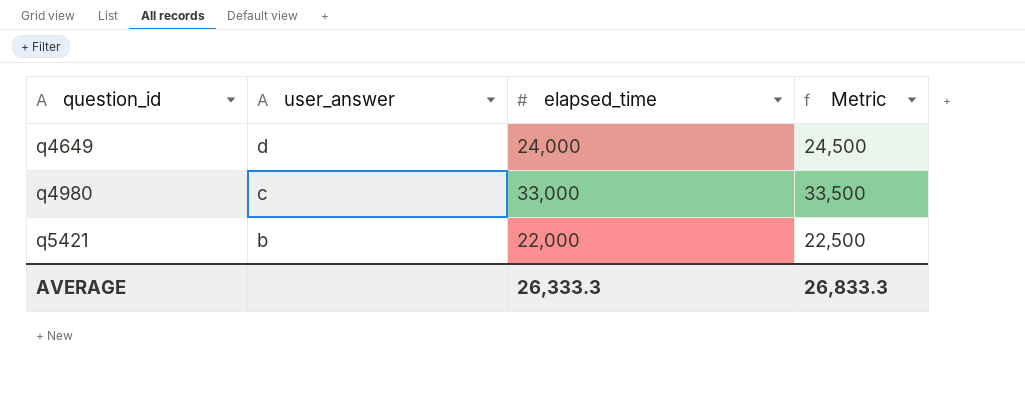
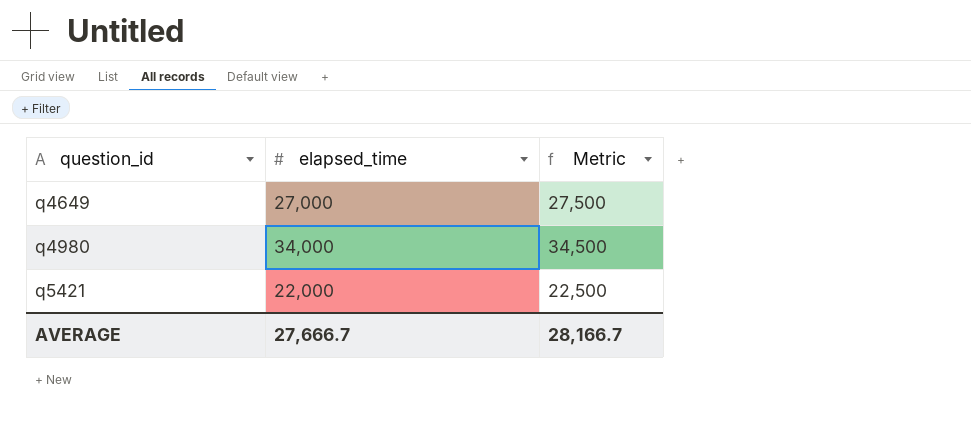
column user_answer | position: 2 -> none
q4649 | elapsed_time: 24,000 -> 27,000
q4649 | Metric: 24,500 -> 27,500
q4980 | elapsed_time: 33,000 -> 34,000
q4980 | Metric: 33,500 -> 34,500
AVERAGE | elapsed_time: 26,333.3 -> 27,666.7
AVERAGE | Metric: 26,833.3 -> 28,166.7

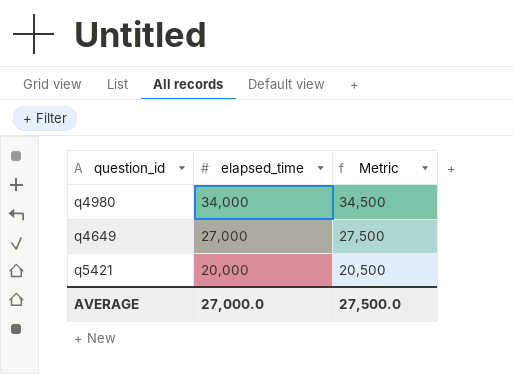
row order: question_id ascending -> elapsed_time descending
q5421 | elapsed_time: 22,000 -> 20,000
q5421 | Metric: 22,500 -> 20,500
AVERAGE | elapsed_time: 27,666.7 -> 27,000.0
AVERAGE | Metric: 28,166.7 -> 27,500.0

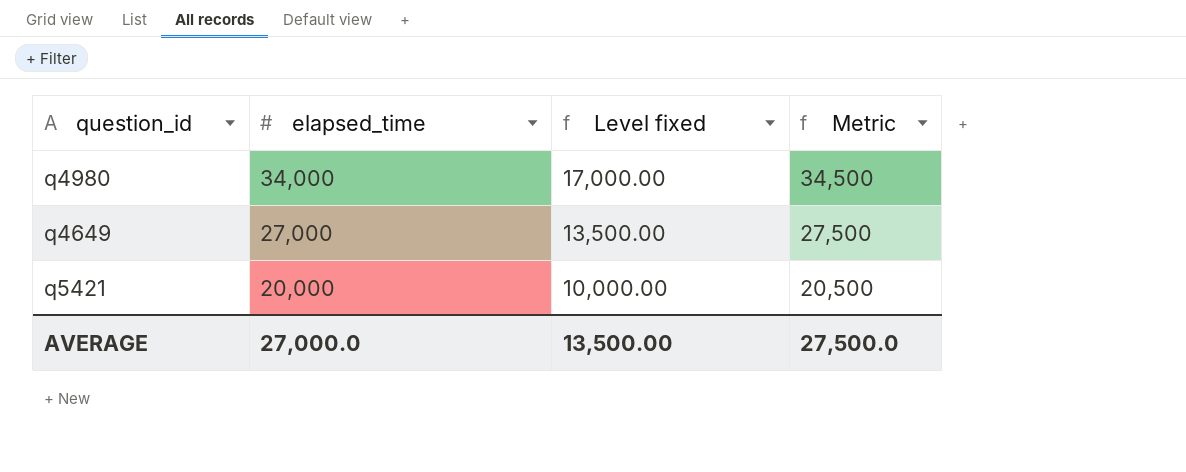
column Level fixed | formula: none -> [elapsed_time] * 0.5

